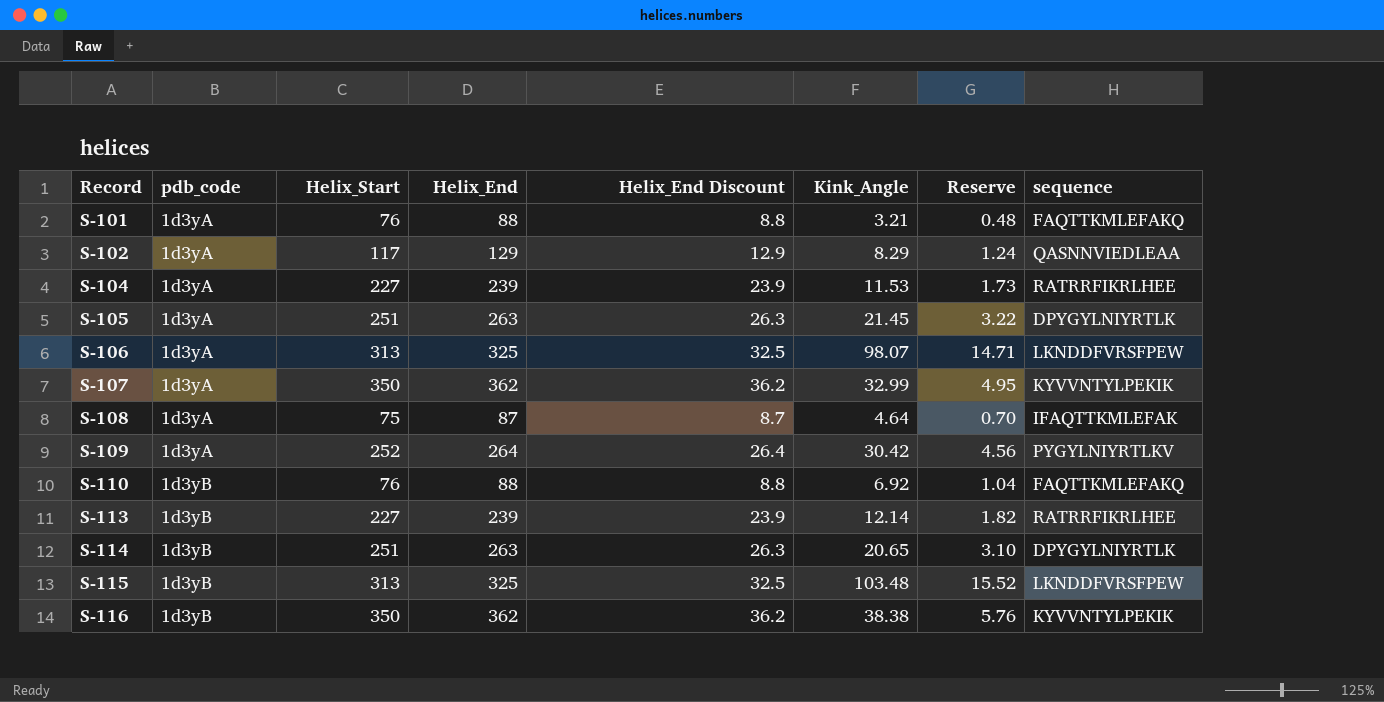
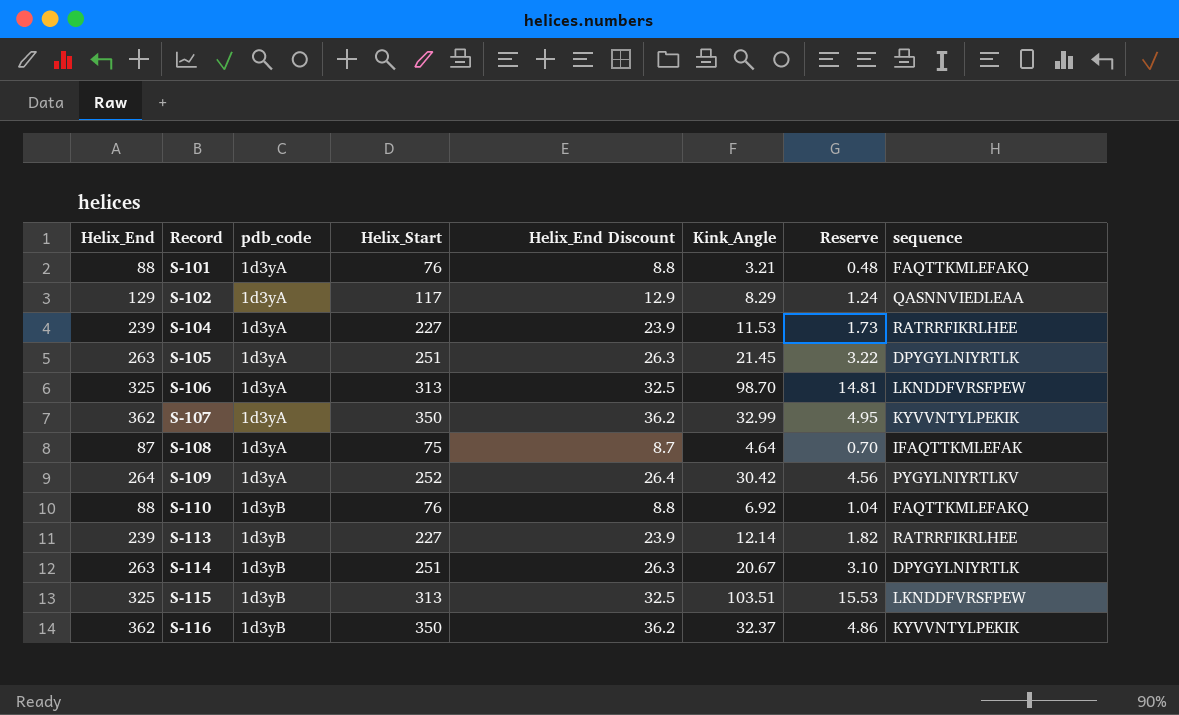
column Helix_End | position: 4 -> 1
S-106 | Kink_Angle: 98.07 -> 98.70
S-106 | Reserve: 14.71 -> 14.81
S-114 | Kink_Angle: 20.65 -> 20.67
S-115 | Kink_Angle: 103.48 -> 103.51
S-115 | Reserve: 15.52 -> 15.53
S-116 | Kink_Angle: 38.38 -> 32.37
S-116 | Reserve: 5.76 -> 4.86

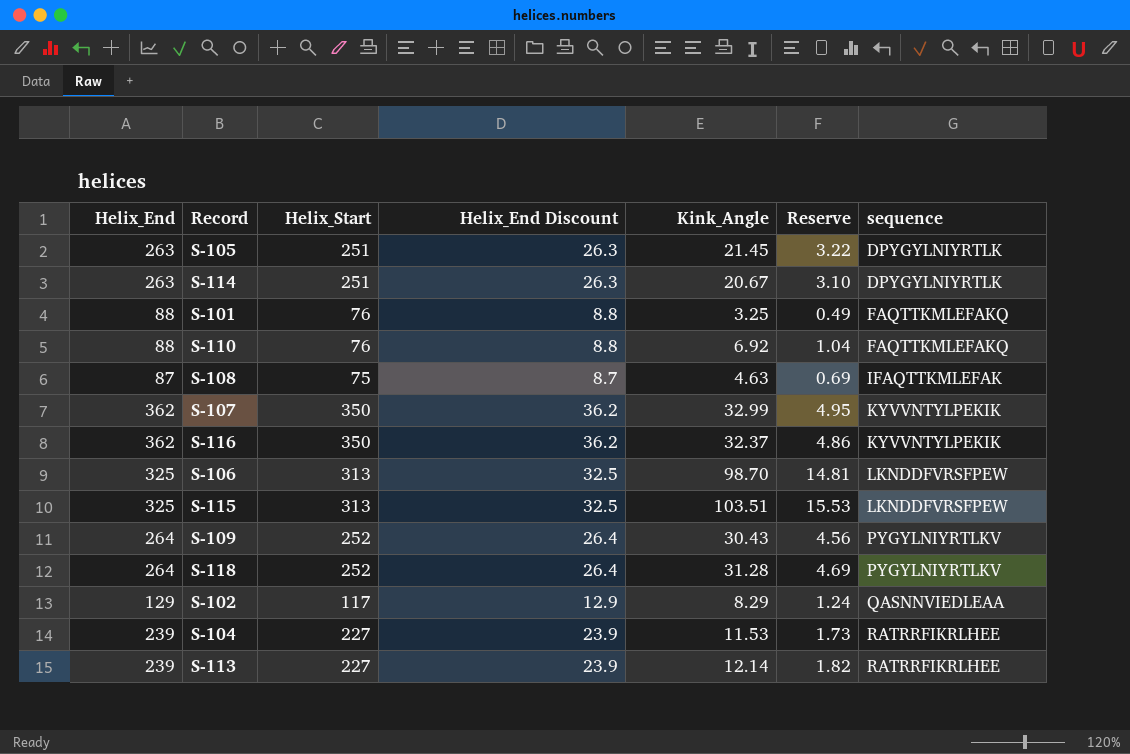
row order: Record ascending -> sequence ascending
column pdb_code | position: 3 -> none
S-101 | Kink_Angle: 3.21 -> 3.25
S-101 | Reserve: 0.48 -> 0.49
S-108 | Kink_Angle: 4.64 -> 4.63
S-108 | Reserve: 0.70 -> 0.69
S-109 | Kink_Angle: 30.42 -> 30.43
row S-118: none -> 264 | 252 | 26.4 | 31.28 | 4.69 | PYGYLNIYRTLKV

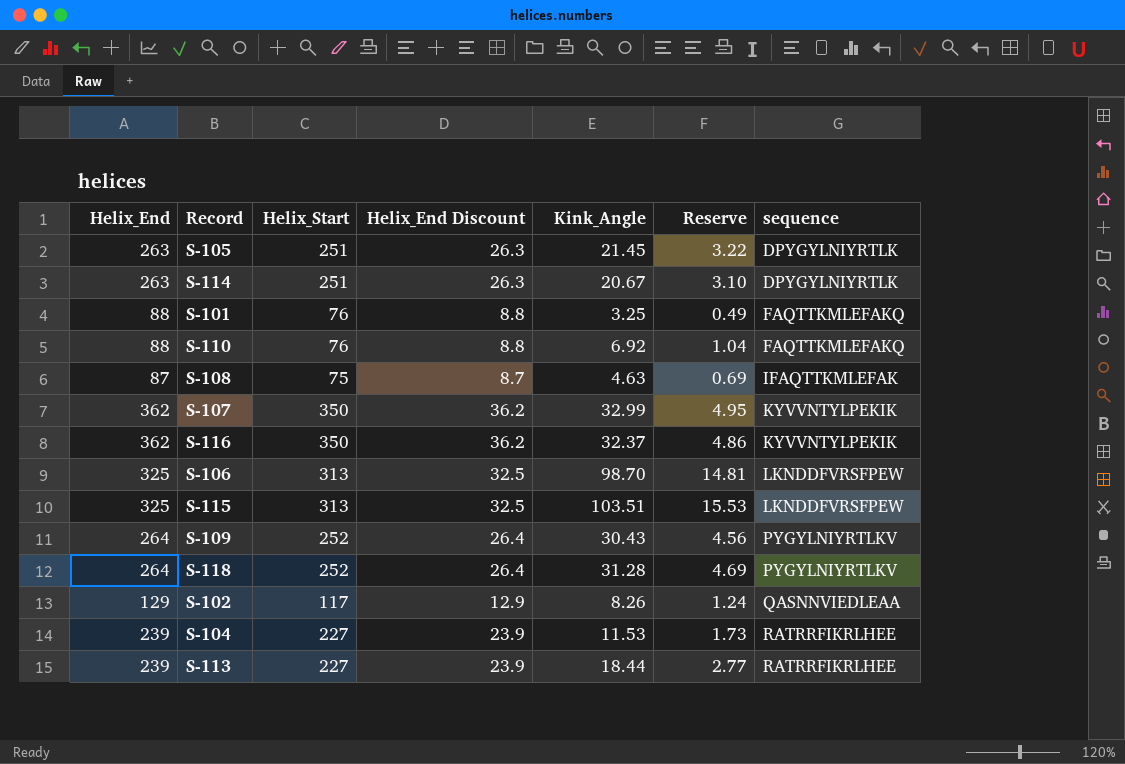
S-102 | Kink_Angle: 8.29 -> 8.26
S-113 | Kink_Angle: 12.14 -> 18.44
S-113 | Reserve: 1.82 -> 2.77

